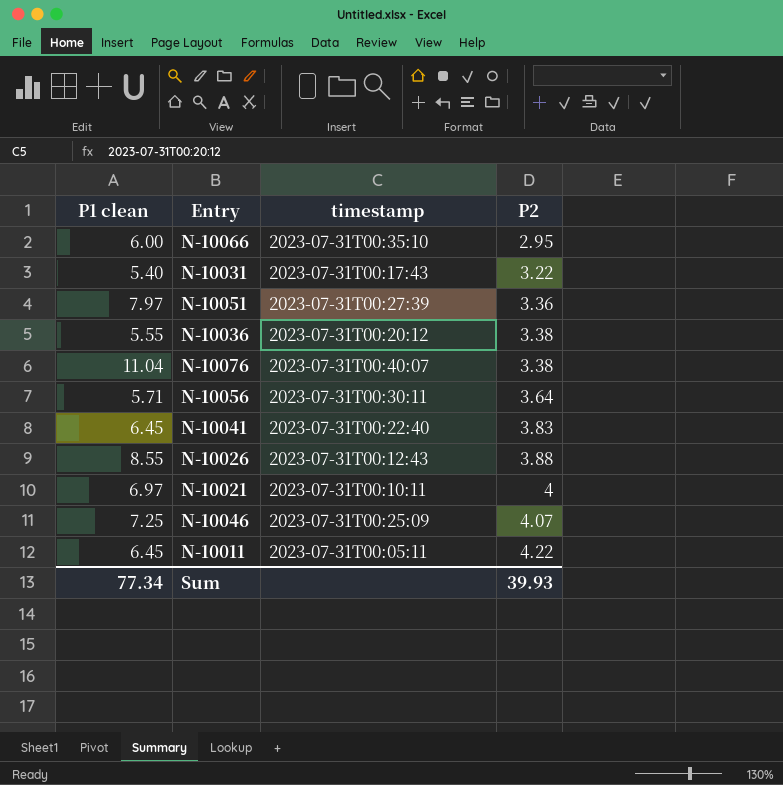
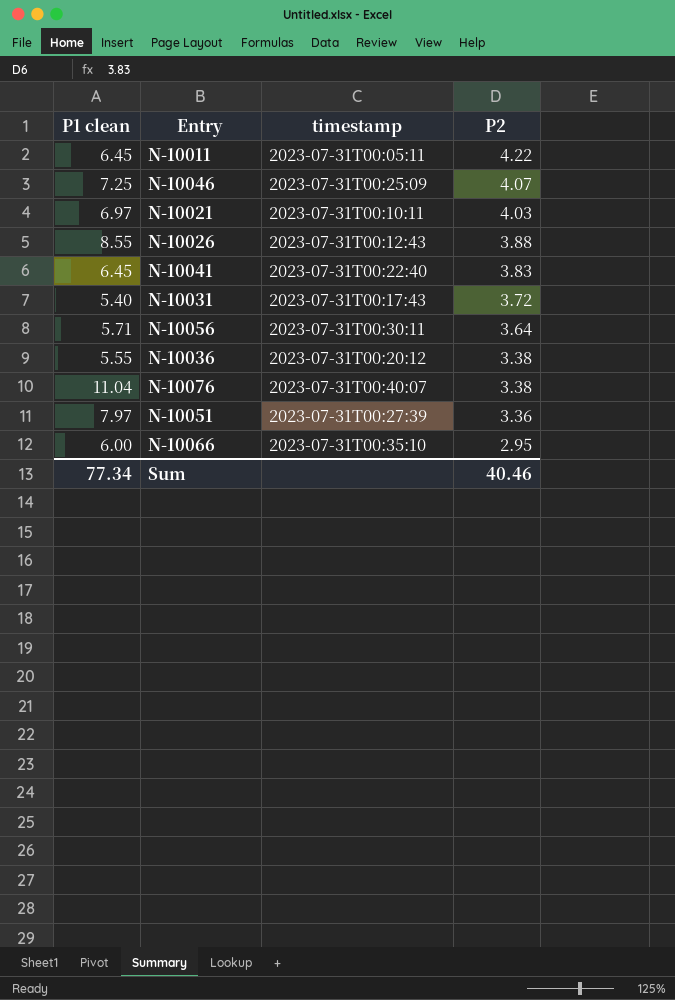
row order: P2 ascending -> P2 descending
N-10021 | P2: 4 -> 4.03
N-10031 | P2: 3.22 -> 3.72
Sum | P2: 39.93 -> 40.46

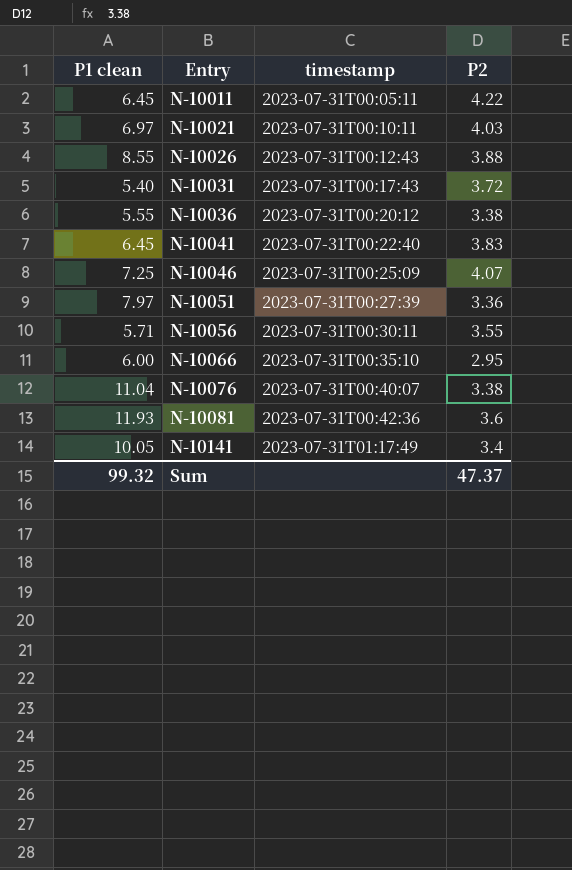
row order: P2 descending -> Entry ascending
N-10056 | P2: 3.64 -> 3.55
row N-10081: none -> 11.93 | 2023-07-31T00:42:36 | 3.6
row N-10141: none -> 10.05 | 2023-07-31T01:17:49 | 3.4
Sum | P1 clean: 77.34 -> 99.32
Sum | P2: 40.46 -> 47.37

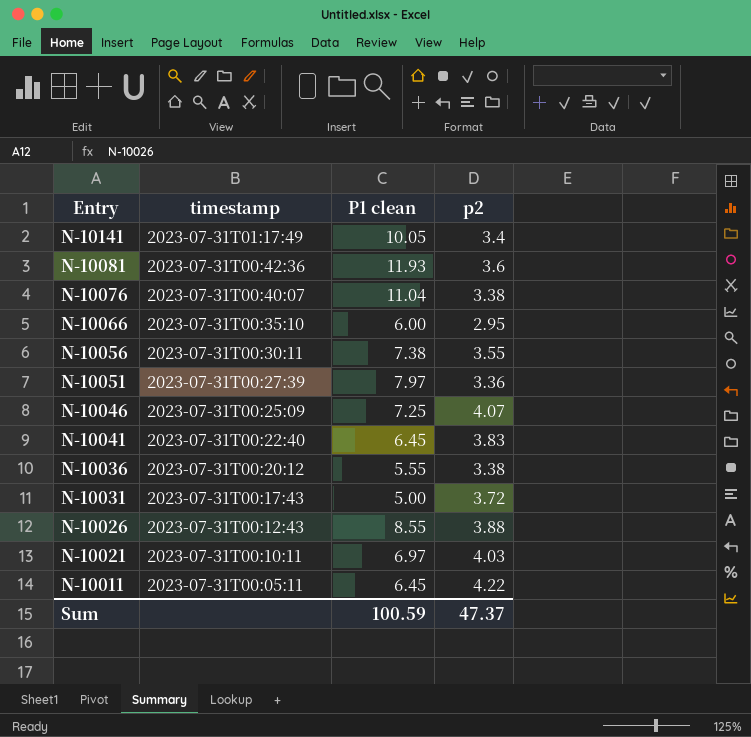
row order: Entry ascending -> Entry descending
column P1 clean | position: 1 -> 3
column name: P2 -> p2
N-10056 | P1 clean: 5.71 -> 7.38
N-10031 | P1 clean: 5.40 -> 5.00
Sum | P1 clean: 99.32 -> 100.59

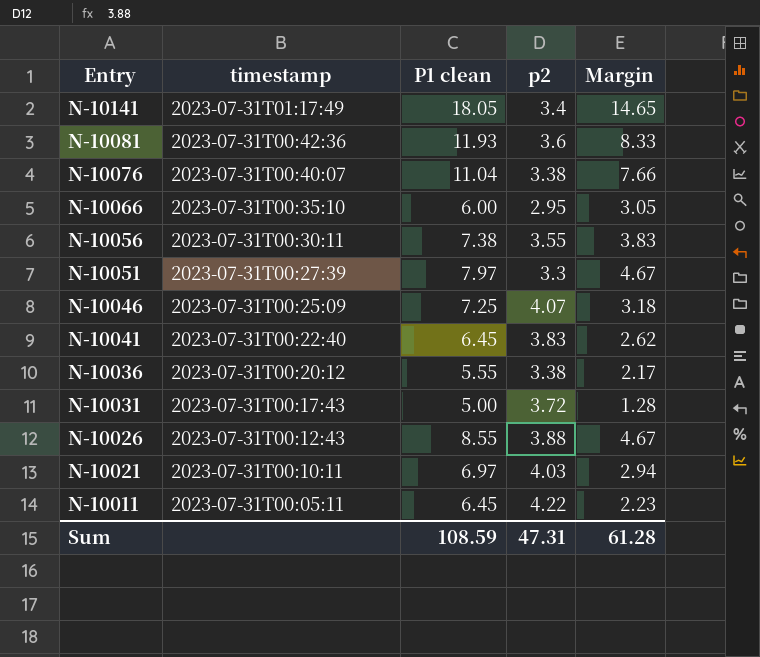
column Margin | formula: none -> [P1 clean] - [p2]
N-10141 | P1 clean: 10.05 -> 18.05
N-10051 | p2: 3.36 -> 3.3
Sum | P1 clean: 100.59 -> 108.59
Sum | p2: 47.37 -> 47.31

